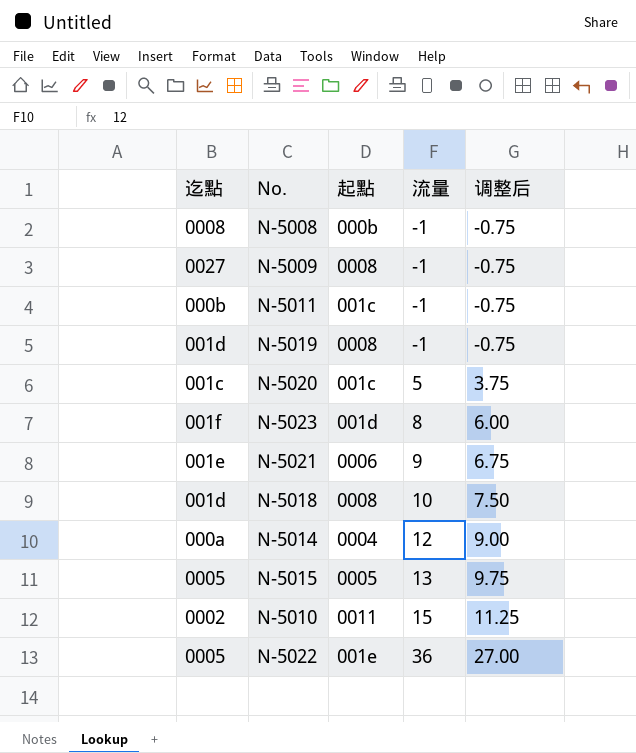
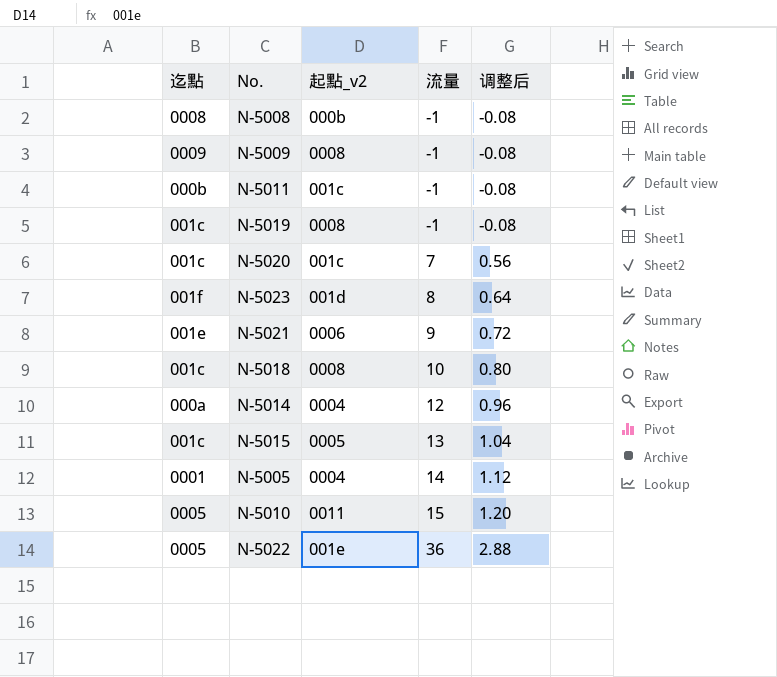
column name: 起點 -> 起點_v2
column 调整后 | formula: [流量] * 0.75 -> [流量] * 0.08
N-5009 | 迄點: 0027 -> 0009
N-5019 | 迄點: 001d -> 001c
N-5020 | 流量: 5 -> 7
N-5018 | 迄點: 001d -> 001c
N-5015 | 迄點: 0005 -> 001c
row N-5005: none -> 0001 | 0004 | 14 | 1.12
N-5010 | 迄點: 0002 -> 0005

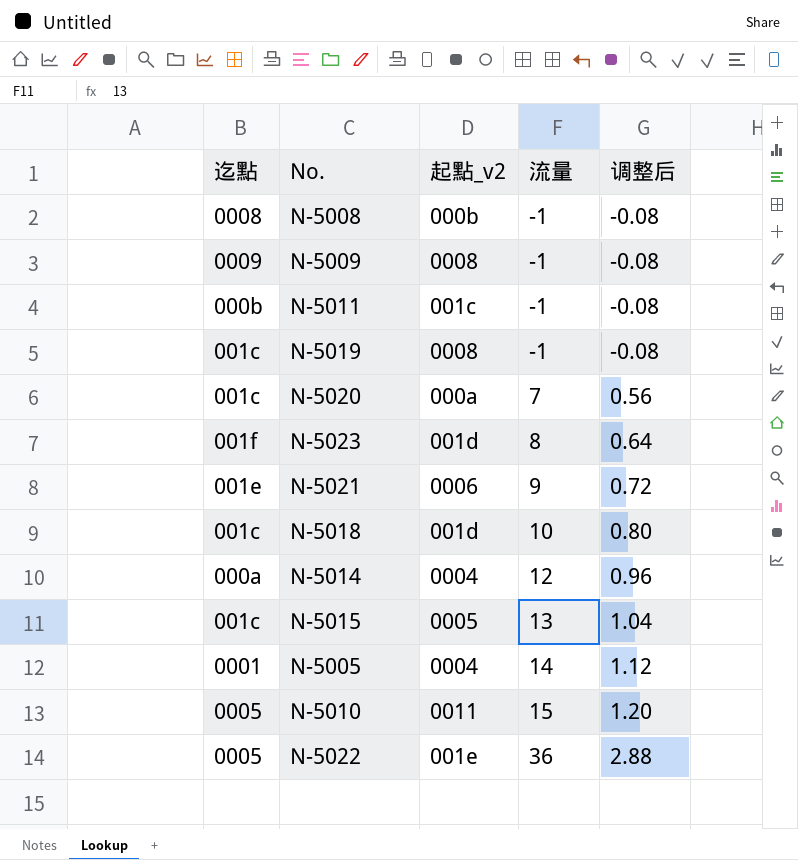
N-5020 | 起點_v2: 001c -> 000a
N-5018 | 起點_v2: 0008 -> 001d

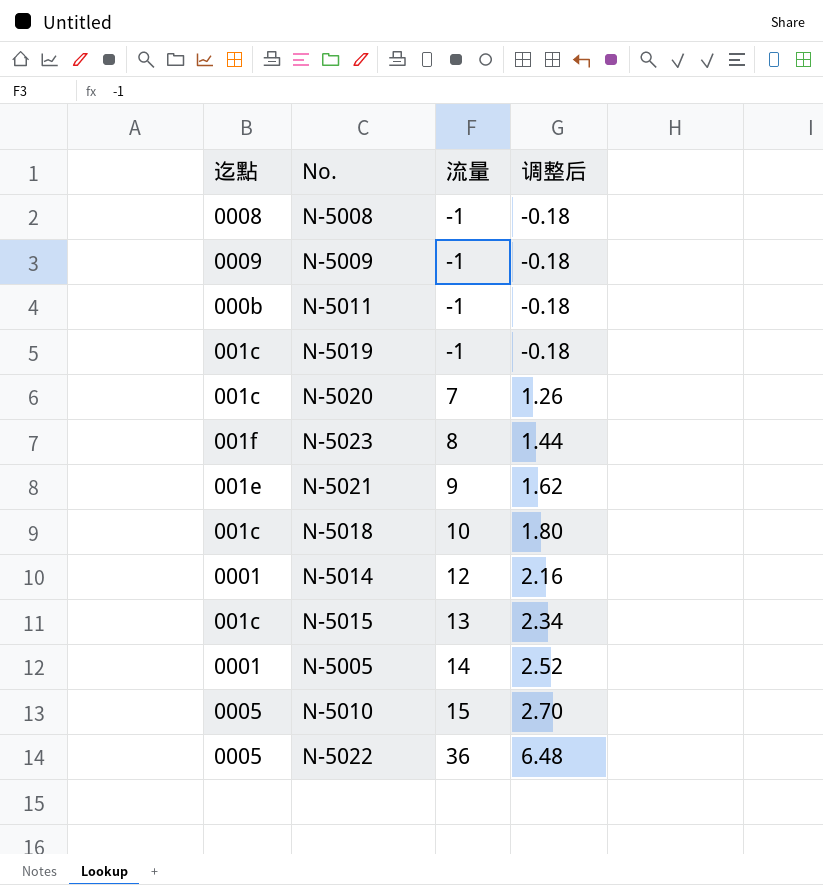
column 起點_v2 | position: 3 -> none
column 调整后 | formula: [流量] * 0.08 -> [流量] * 0.18
N-5014 | 迄點: 000a -> 0001

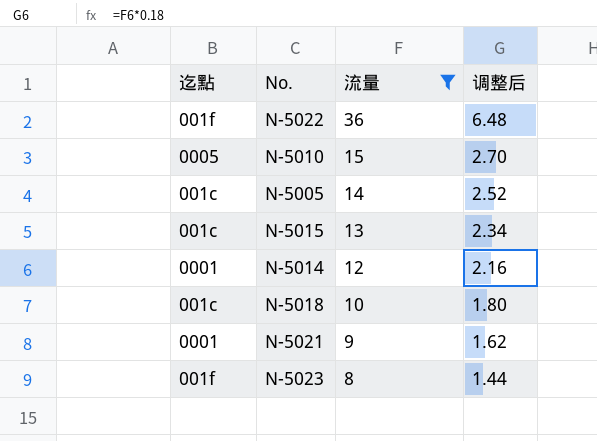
filter: none -> 流量 >= 8
row order: 流量 ascending -> 流量 descending
N-5022 | 迄點: 0005 -> 001f
N-5005 | 迄點: 0001 -> 001c
N-5021 | 迄點: 001e -> 0001

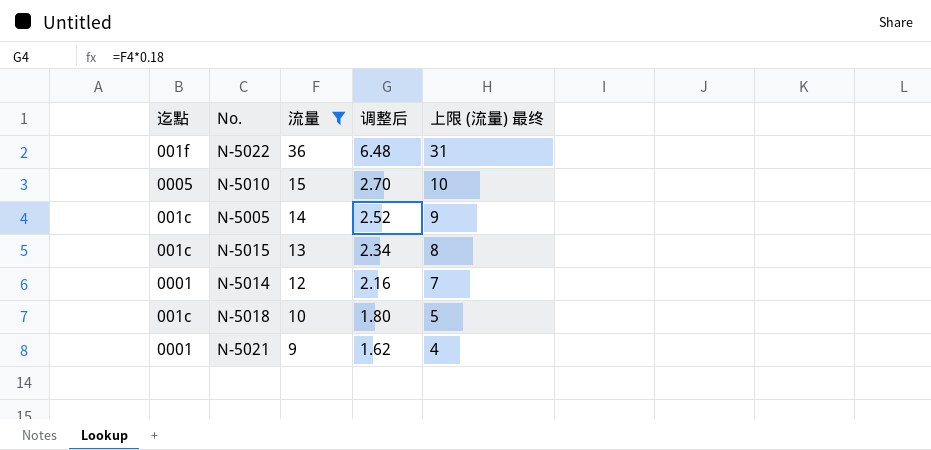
column 上限 (流量) 最终 | formula: none -> [流量] - 5
row N-5023: 001f | 8 | 1.44 -> none

